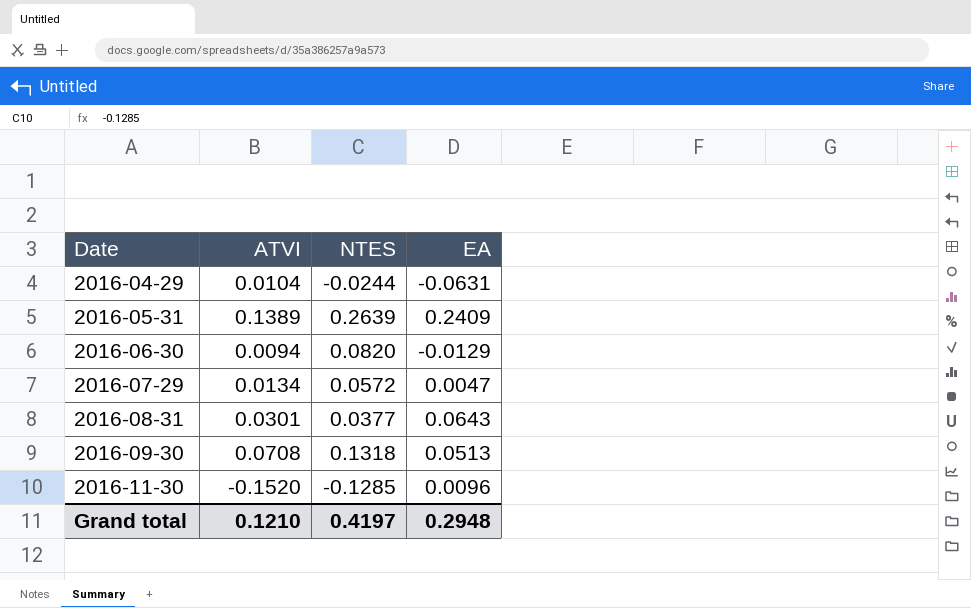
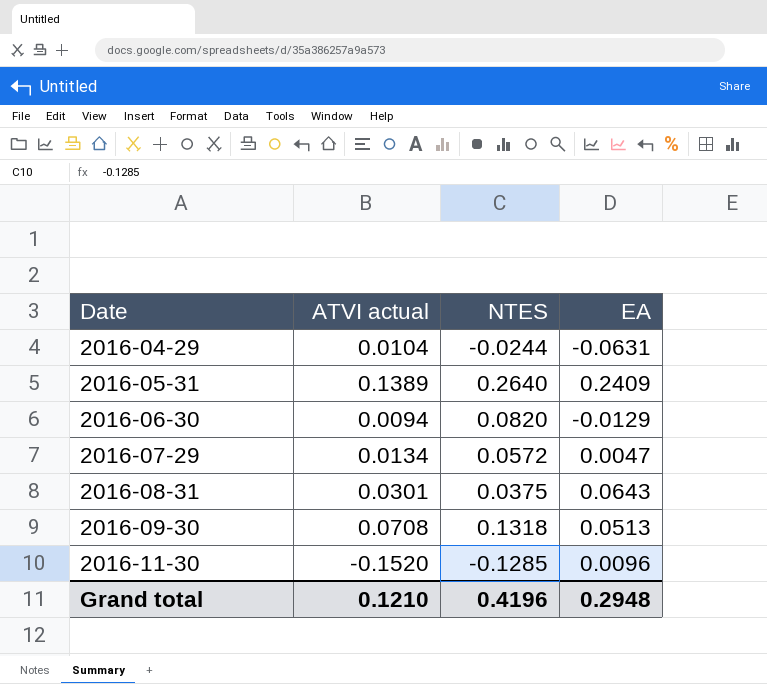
column name: ATVI -> ATVI actual
2016-05-31 | NTES: 0.2639 -> 0.2640
2016-08-31 | NTES: 0.0377 -> 0.0375
Grand total | NTES: 0.4197 -> 0.4196

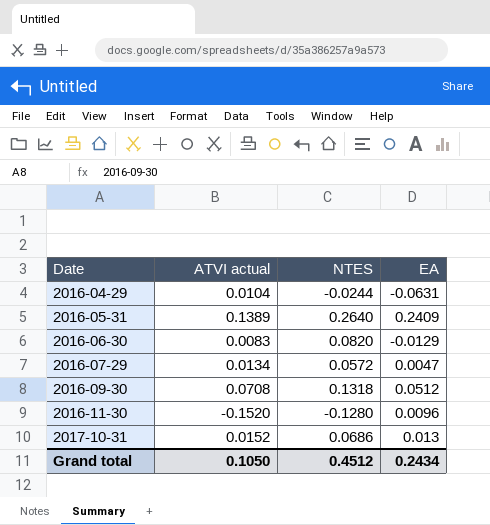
row 2016-08-31: 0.0301 | 0.0375 | 0.0643 -> none
2016-06-30 | ATVI actual: 0.0094 -> 0.0083
2016-09-30 | EA: 0.0513 -> 0.0512
2016-11-30 | NTES: -0.1285 -> -0.1280
row 2017-10-31: none -> 0.0152 | 0.0686 | 0.013
Grand total | ATVI actual: 0.1210 -> 0.1050
Grand total | NTES: 0.4196 -> 0.4512
Grand total | EA: 0.2948 -> 0.2434

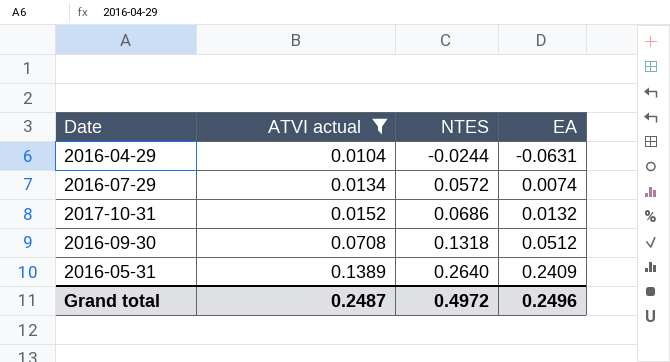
filter: none -> ATVI actual >= 0.0104
row order: Date ascending -> ATVI actual ascending
2016-07-29 | EA: 0.0047 -> 0.0074
2017-10-31 | EA: 0.013 -> 0.0132
Grand total | ATVI actual: 0.1050 -> 0.2487
Grand total | NTES: 0.4512 -> 0.4972
Grand total | EA: 0.2434 -> 0.2496

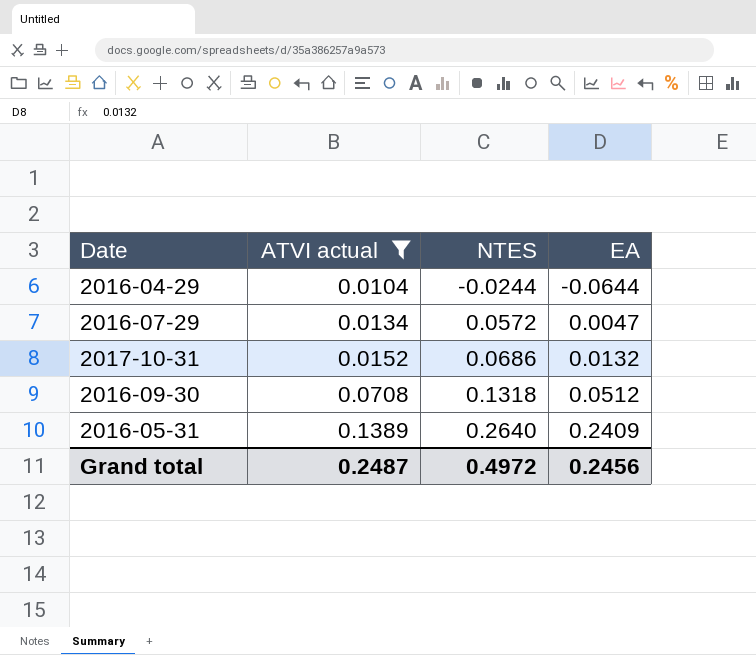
2016-04-29 | EA: -0.0631 -> -0.0644
2016-07-29 | EA: 0.0074 -> 0.0047
Grand total | EA: 0.2496 -> 0.2456

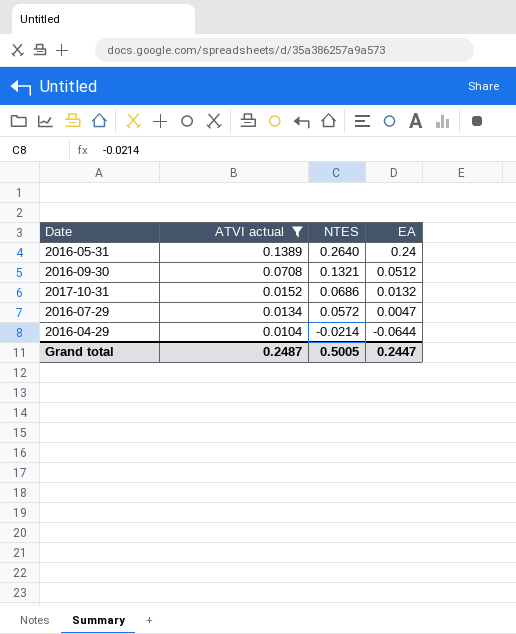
row order: ATVI actual ascending -> ATVI actual descending
2016-05-31 | EA: 0.2409 -> 0.24
2016-09-30 | NTES: 0.1318 -> 0.1321
2016-04-29 | NTES: -0.0244 -> -0.0214
Grand total | NTES: 0.4972 -> 0.5005
Grand total | EA: 0.2456 -> 0.2447

